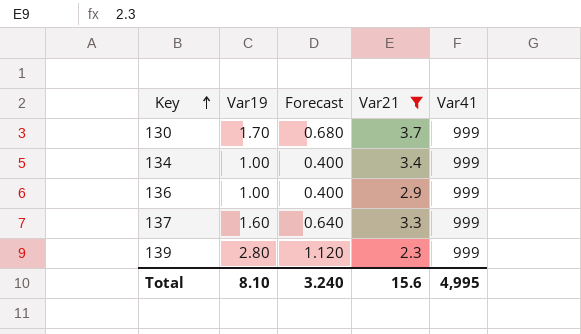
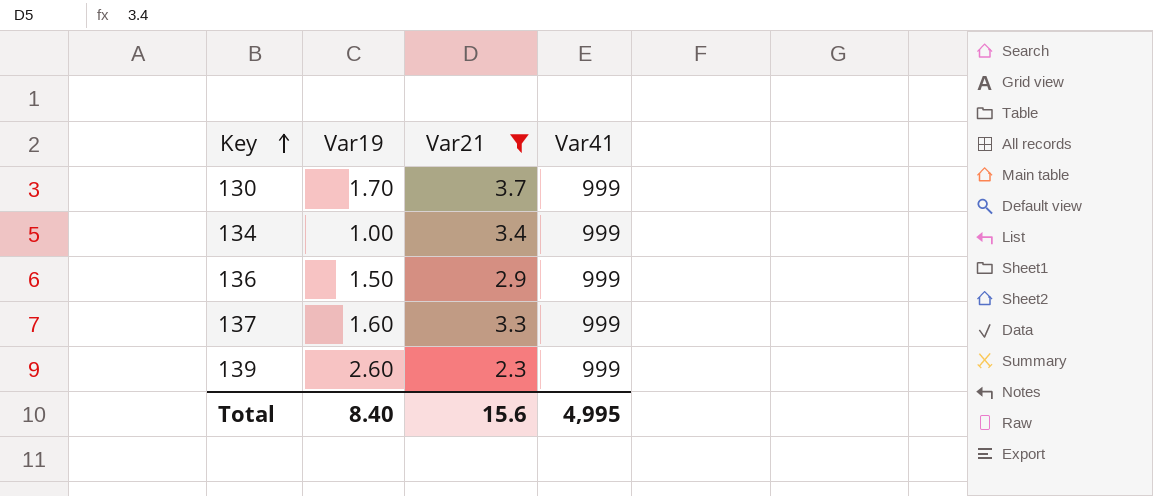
column Forecast | formula: [Var19] * 0.4 -> none
136 | Var19: 1.00 -> 1.50
139 | Var19: 2.80 -> 2.60
Total | Var19: 8.10 -> 8.40

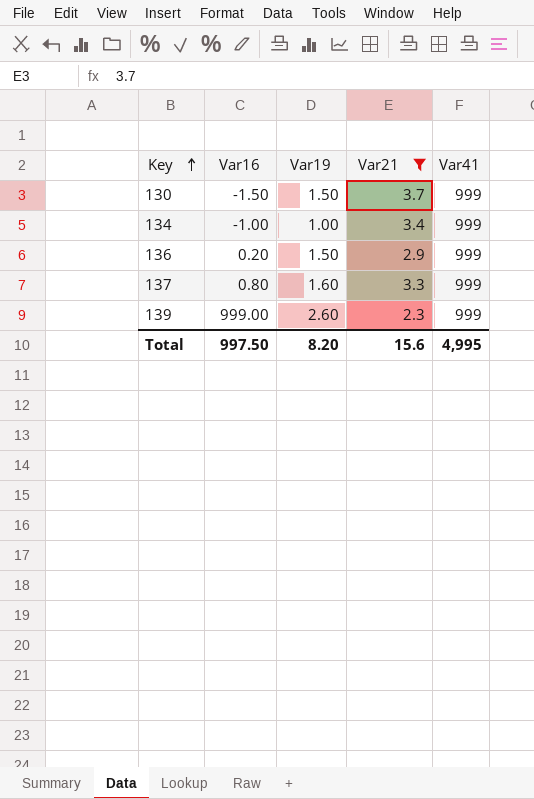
column Var16 | position: none -> 2
130 | Var19: 1.70 -> 1.50
Total | Var19: 8.40 -> 8.20

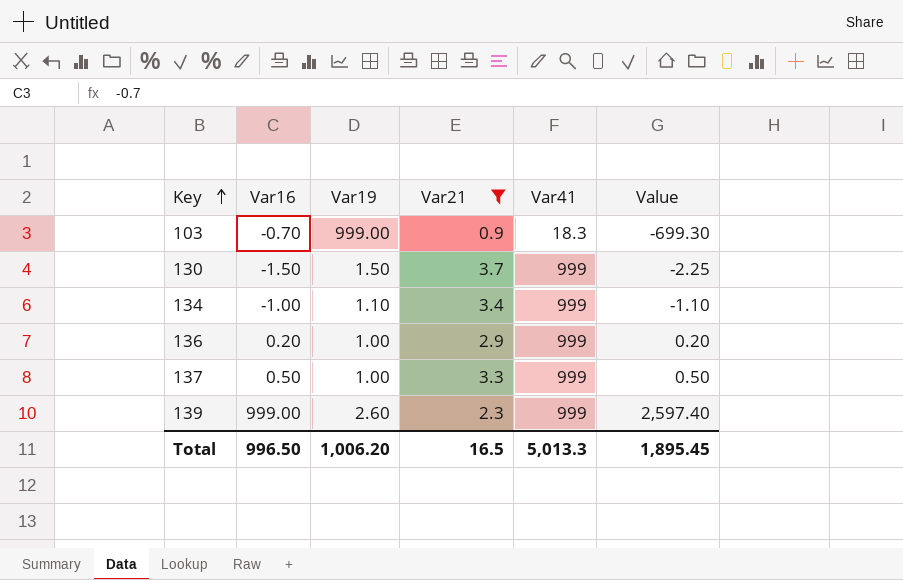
column Value | formula: none -> [Var16] * [Var19]
row 103: none -> -0.70 | 999.00 | 0.9 | 18.3 | -699.30
134 | Var19: 1.00 -> 1.10
136 | Var19: 1.50 -> 1.00
137 | Var16: 0.80 -> 0.50
137 | Var19: 1.60 -> 1.00
Total | Var16: 997.50 -> 996.50
Total | Var19: 8.20 -> 1,006.20
Total | Var21: 15.6 -> 16.5
Total | Var41: 4,995 -> 5,013.3

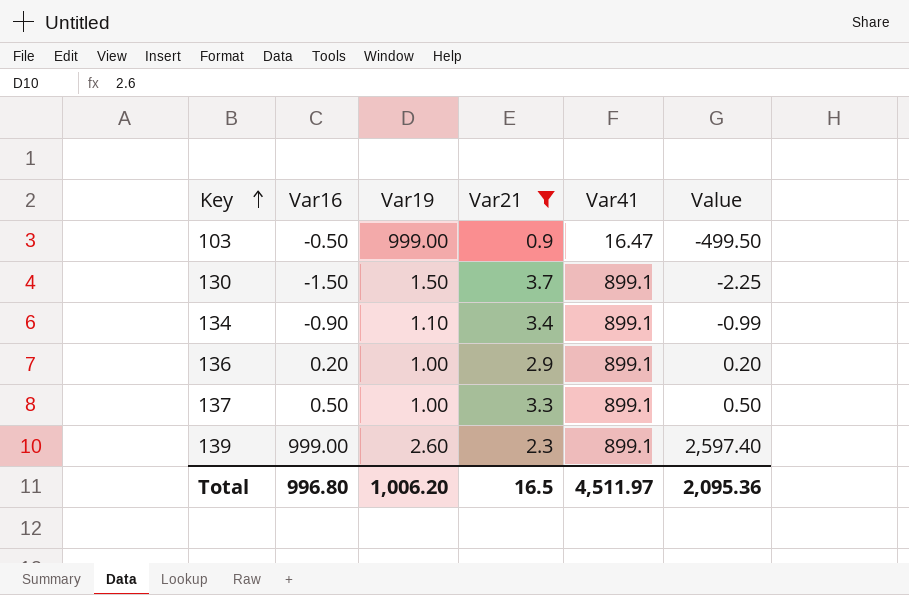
103 | Var16: -0.70 -> -0.50
103 | Var41: 18.3 -> 16.47
103 | Value: -699.30 -> -499.50
130 | Var41: 999 -> 899.1
134 | Var16: -1.00 -> -0.90
134 | Var41: 999 -> 899.1
134 | Value: -1.10 -> -0.99
136 | Var41: 999 -> 899.1
137 | Var41: 999 -> 899.1
139 | Var41: 999 -> 899.1
Total | Var16: 996.50 -> 996.80
Total | Var41: 5,013.3 -> 4,511.97
Total | Value: 1,895.45 -> 2,095.36

